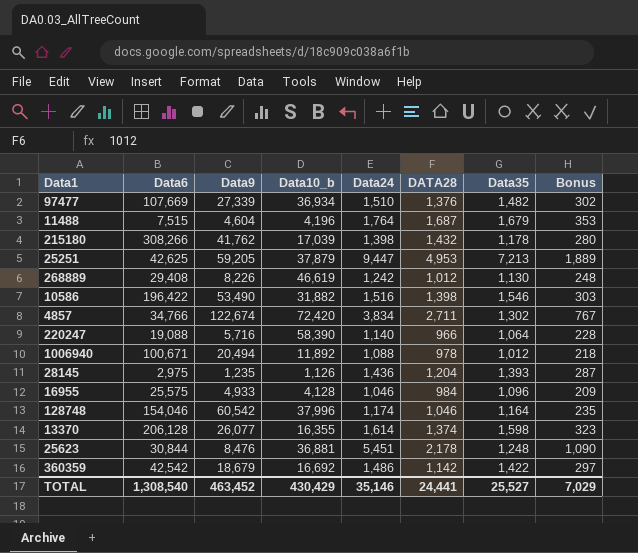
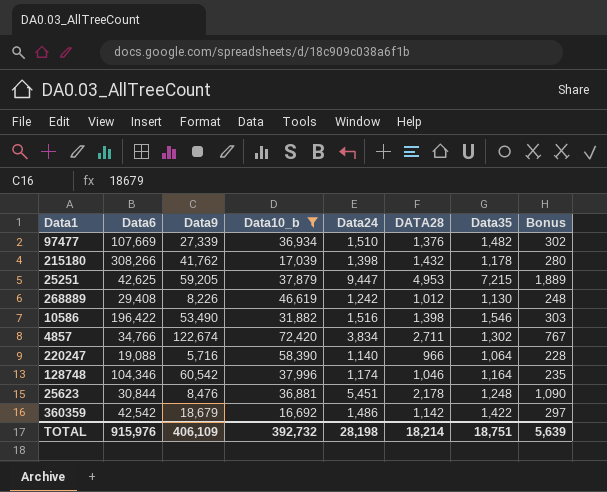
filter: none -> Data10_b >= 16,692
25251 | Data35: 7,213 -> 7,215
128748 | Data6: 154,046 -> 104,346
TOTAL | Data6: 1,308,540 -> 915,976
TOTAL | Data9: 463,452 -> 406,109
TOTAL | Data10_b: 430,429 -> 392,732
TOTAL | Data24: 35,146 -> 28,198
TOTAL | DATA28: 24,441 -> 18,214
TOTAL | Data35: 25,527 -> 18,751
TOTAL | Bonus: 7,029 -> 5,639

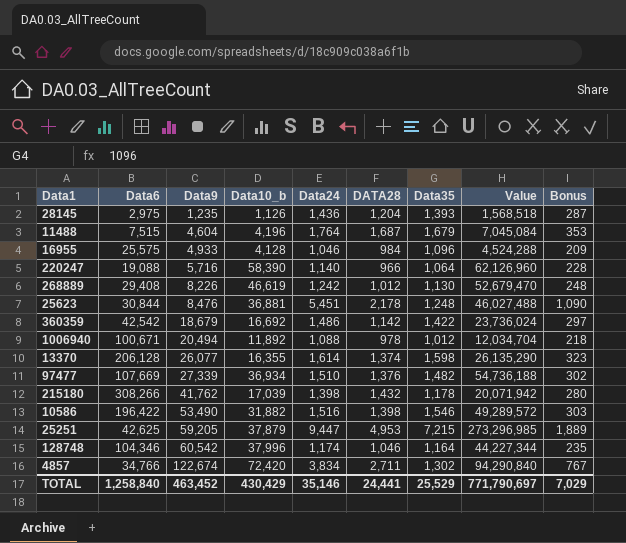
filter: Data10_b >= 16,692 -> none
row order: none -> Data9 ascending
column Value | formula: none -> [Data10_b] * [Data35]
TOTAL | Data6: 915,976 -> 1,258,840
TOTAL | Data9: 406,109 -> 463,452
TOTAL | Data10_b: 392,732 -> 430,429
TOTAL | Data24: 28,198 -> 35,146
TOTAL | DATA28: 18,214 -> 24,441
TOTAL | Data35: 18,751 -> 25,529
TOTAL | Bonus: 5,639 -> 7,029

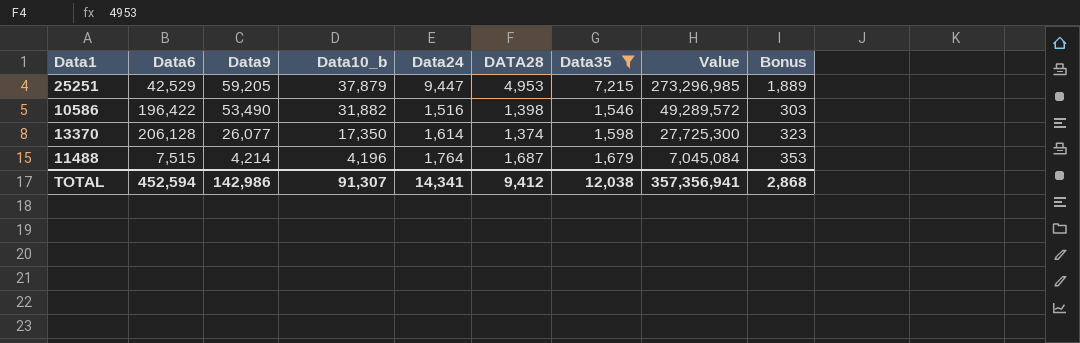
filter: none -> Data35 >= 1,546
row order: Data9 ascending -> Data9 descending
25251 | Data6: 42,625 -> 42,529
13370 | Data10_b: 16,355 -> 17,350
13370 | Value: 26,135,290 -> 27,725,300
11488 | Data9: 4,604 -> 4,214
TOTAL | Data6: 1,258,840 -> 452,594
TOTAL | Data9: 463,452 -> 142,986
TOTAL | Data10_b: 430,429 -> 91,307
TOTAL | Data24: 35,146 -> 14,341
TOTAL | DATA28: 24,441 -> 9,412
TOTAL | Data35: 25,529 -> 12,038
TOTAL | Value: 771,790,697 -> 357,356,941
TOTAL | Bonus: 7,029 -> 2,868

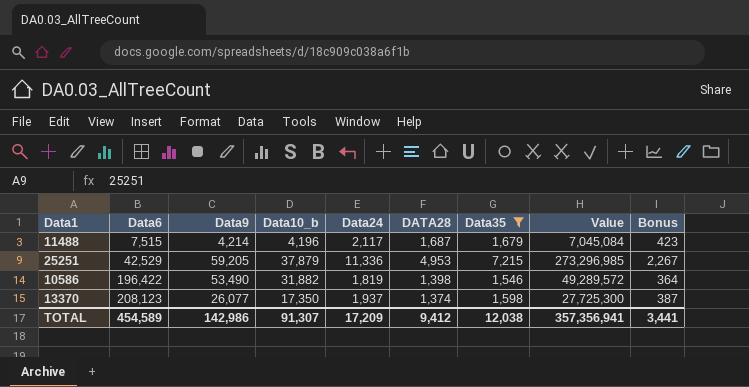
row order: Data9 descending -> Data6 ascending
11488 | Data24: 1,764 -> 2,117
11488 | Bonus: 353 -> 423
25251 | Data24: 9,447 -> 11,336
25251 | Bonus: 1,889 -> 2,267
10586 | Data24: 1,516 -> 1,819
10586 | Bonus: 303 -> 364
13370 | Data6: 206,128 -> 208,123
13370 | Data24: 1,614 -> 1,937
13370 | Bonus: 323 -> 387
TOTAL | Data6: 452,594 -> 454,589
TOTAL | Data24: 14,341 -> 17,209
TOTAL | Bonus: 2,868 -> 3,441

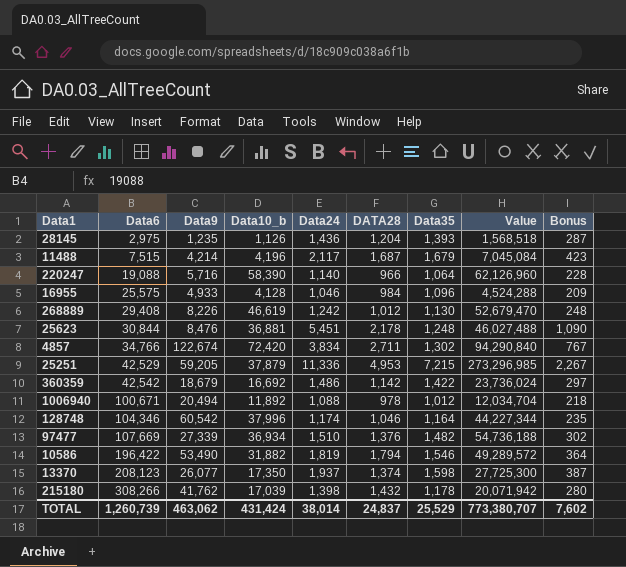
filter: Data35 >= 1,546 -> none
10586 | DATA28: 1,398 -> 1,794
TOTAL | Data6: 454,589 -> 1,260,739
TOTAL | Data9: 142,986 -> 463,062
TOTAL | Data10_b: 91,307 -> 431,424
TOTAL | Data24: 17,209 -> 38,014
TOTAL | DATA28: 9,412 -> 24,837
TOTAL | Data35: 12,038 -> 25,529
TOTAL | Value: 357,356,941 -> 773,380,707
TOTAL | Bonus: 3,441 -> 7,602

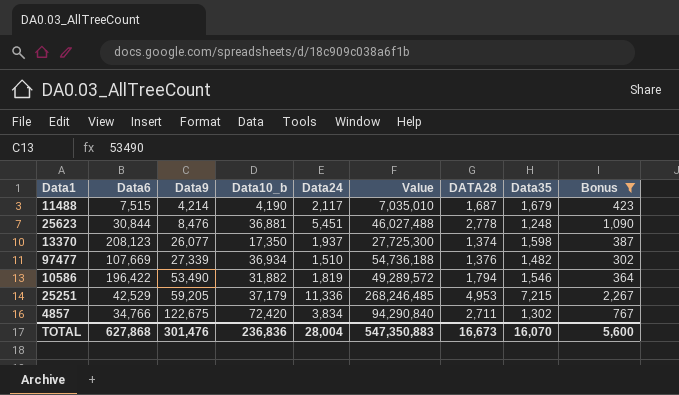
filter: none -> Bonus >= 302
row order: Data6 ascending -> Data9 ascending
column Value | position: 8 -> 6
11488 | Data10_b: 4,196 -> 4,190
11488 | Value: 7,045,084 -> 7,035,010
25623 | DATA28: 2,178 -> 2,778
25251 | Data10_b: 37,879 -> 37,179
25251 | Value: 273,296,985 -> 268,246,485
4857 | Data9: 122,674 -> 122,675
TOTAL | Data6: 1,260,739 -> 627,868
TOTAL | Data9: 463,062 -> 301,476
TOTAL | Data10_b: 431,424 -> 236,836
TOTAL | Data24: 38,014 -> 28,004
TOTAL | Value: 773,380,707 -> 547,350,883
TOTAL | DATA28: 24,837 -> 16,673
TOTAL | Data35: 25,529 -> 16,070
TOTAL | Bonus: 7,602 -> 5,600

